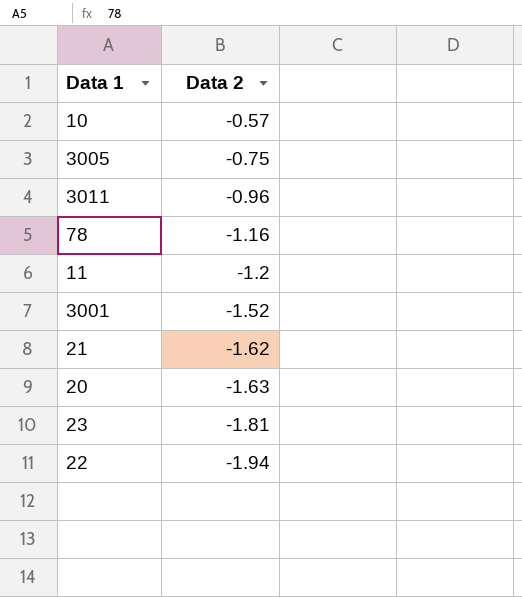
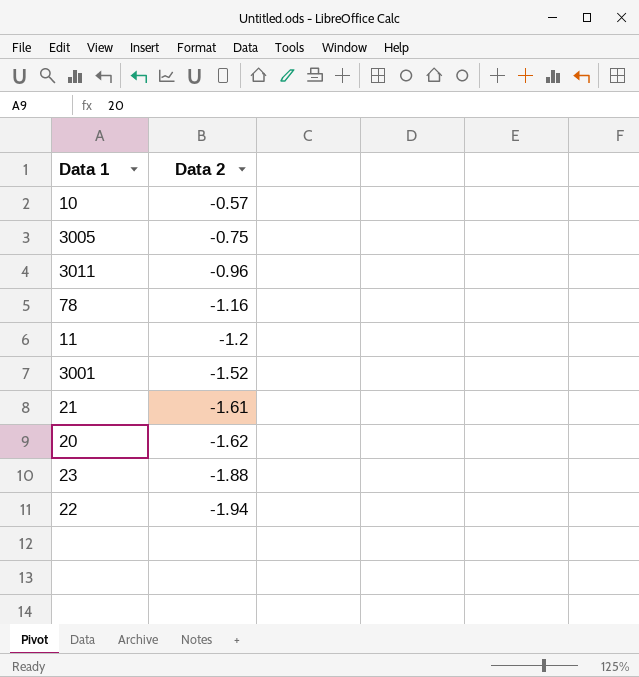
21 | Data 2: -1.62 -> -1.61
20 | Data 2: -1.63 -> -1.62
23 | Data 2: -1.81 -> -1.88

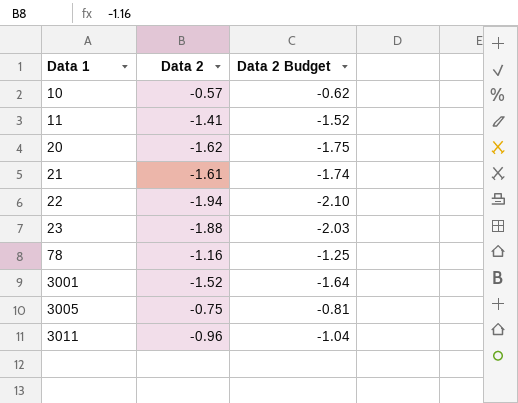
row order: Data 2 descending -> Data 1 ascending
column Data 2 Budget | formula: none -> [Data 2] * 1.08
11 | Data 2: -1.2 -> -1.41

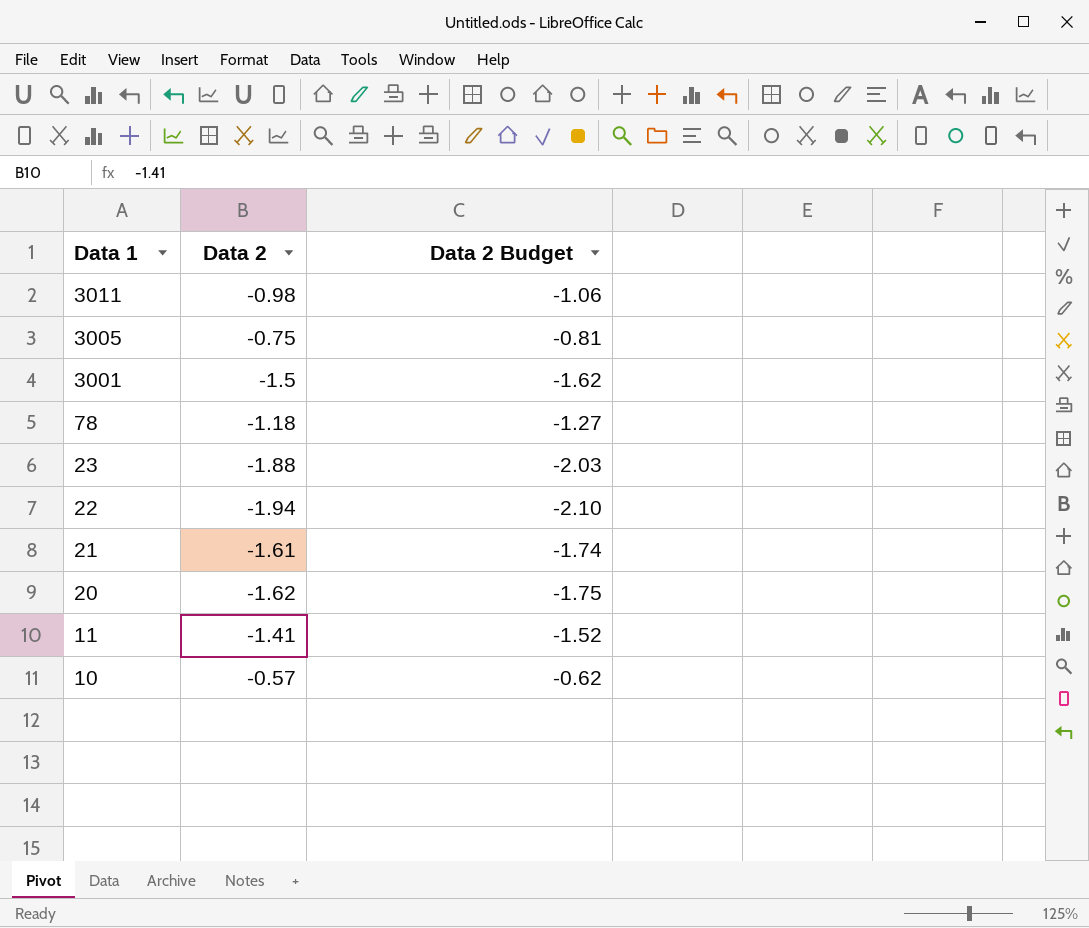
row order: Data 1 ascending -> Data 1 descending
3011 | Data 2: -0.96 -> -0.98
3011 | Data 2 Budget: -1.04 -> -1.06
3001 | Data 2: -1.52 -> -1.5
3001 | Data 2 Budget: -1.64 -> -1.62
78 | Data 2: -1.16 -> -1.18
78 | Data 2 Budget: -1.25 -> -1.27

